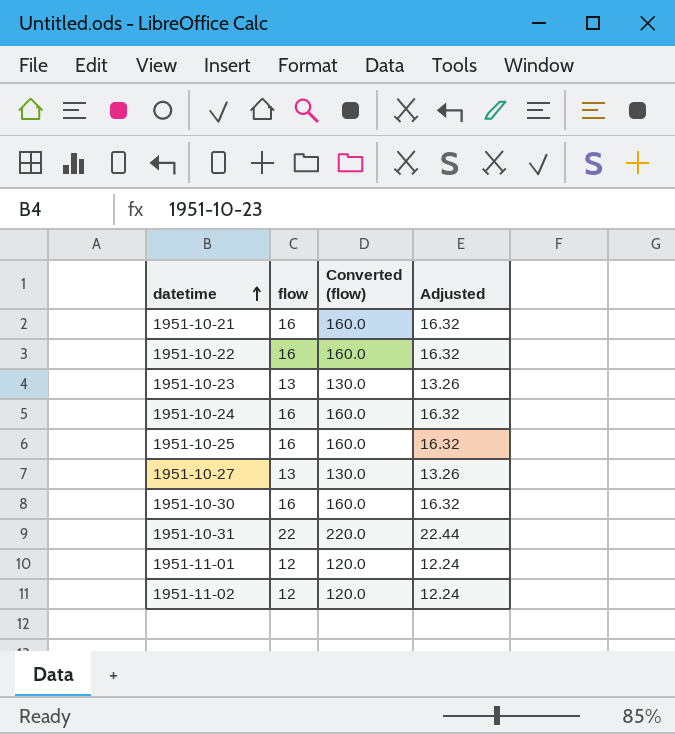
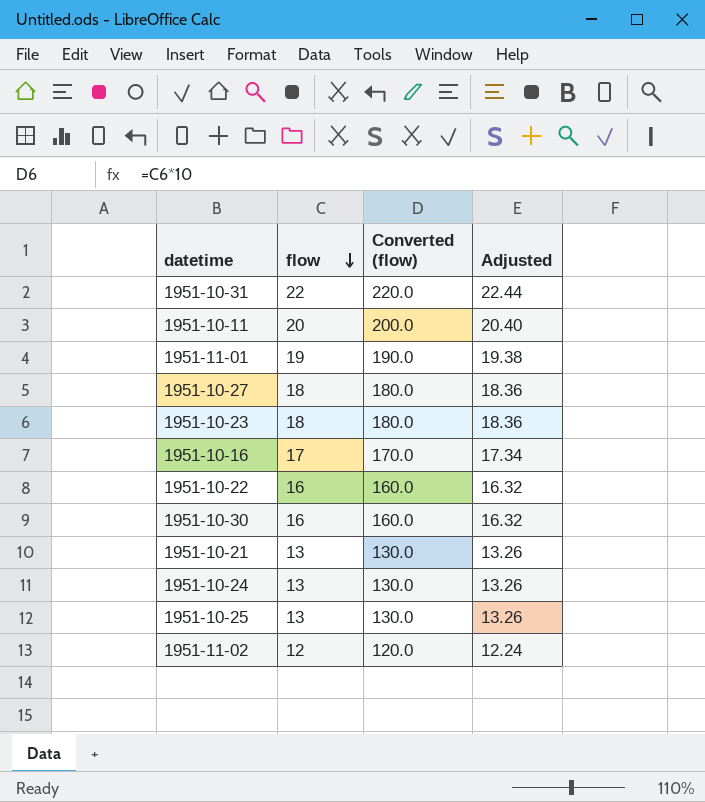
row order: datetime ascending -> flow descending
row 1951-10-11: none -> 20 | 200.0 | 20.40
1951-11-01 | flow: 12 -> 19
1951-11-01 | Converted (flow): 120.0 -> 190.0
1951-11-01 | Adjusted: 12.24 -> 19.38
1951-10-27 | flow: 13 -> 18
1951-10-27 | Converted (flow): 130.0 -> 180.0
1951-10-27 | Adjusted: 13.26 -> 18.36
1951-10-23 | flow: 13 -> 18
1951-10-23 | Converted (flow): 130.0 -> 180.0
1951-10-23 | Adjusted: 13.26 -> 18.36
row 1951-10-16: none -> 17 | 170.0 | 17.34
1951-10-21 | flow: 16 -> 13
1951-10-21 | Converted (flow): 160.0 -> 130.0
1951-10-21 | Adjusted: 16.32 -> 13.26
1951-10-24 | flow: 16 -> 13
1951-10-24 | Converted (flow): 160.0 -> 130.0
1951-10-24 | Adjusted: 16.32 -> 13.26
1951-10-25 | flow: 16 -> 13
1951-10-25 | Converted (flow): 160.0 -> 130.0
1951-10-25 | Adjusted: 16.32 -> 13.26

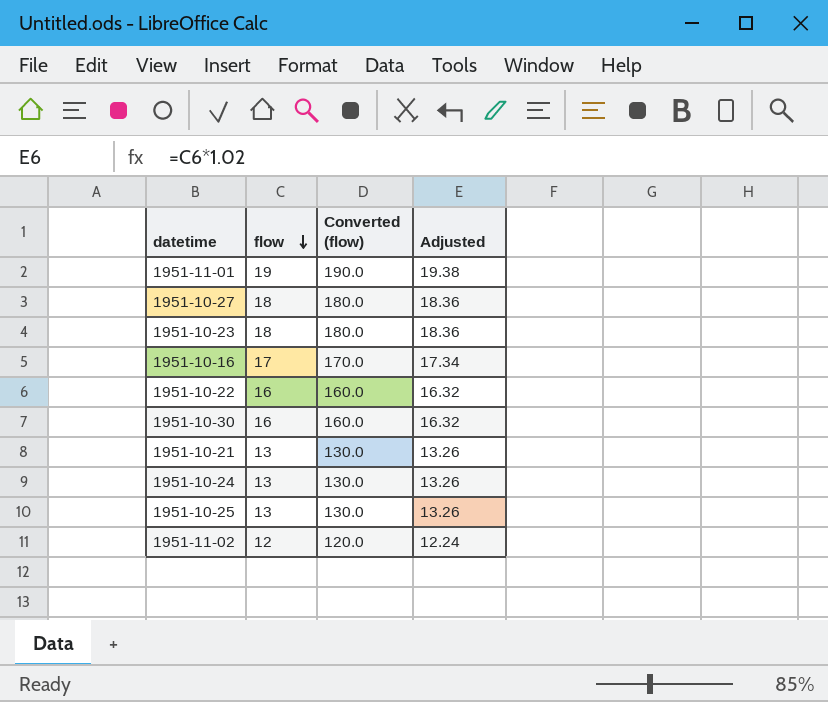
row 1951-10-31: 22 | 220.0 | 22.44 -> none
row 1951-10-11: 20 | 200.0 | 20.40 -> none

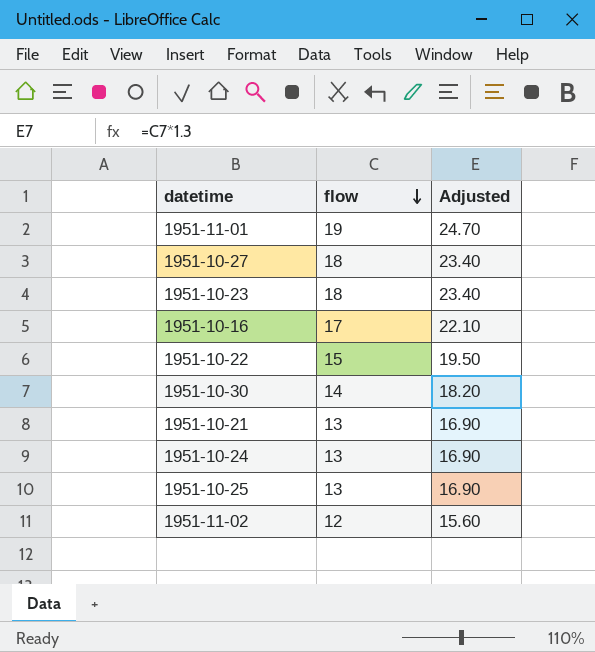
column Converted (flow) | formula: [flow] * 10 -> none
column Adjusted | formula: [flow] * 1.02 -> [flow] * 1.3
1951-10-22 | flow: 16 -> 15
1951-10-30 | flow: 16 -> 14

